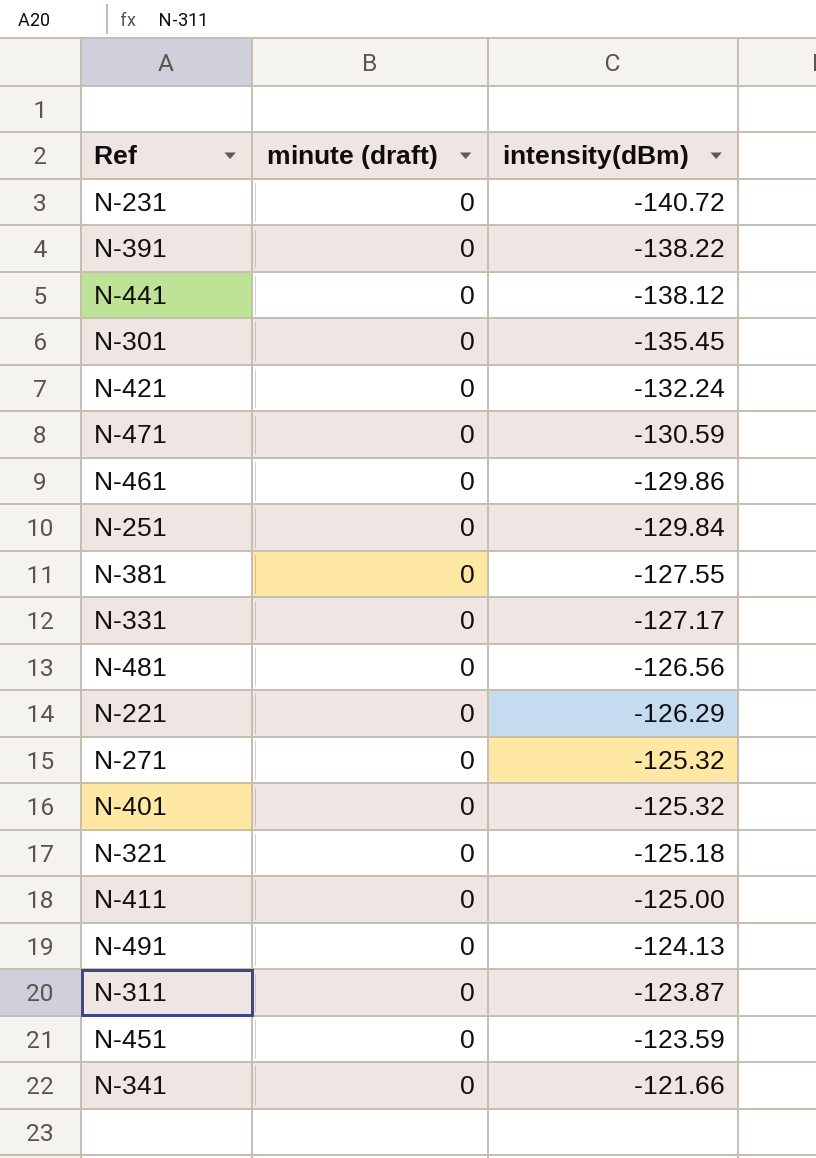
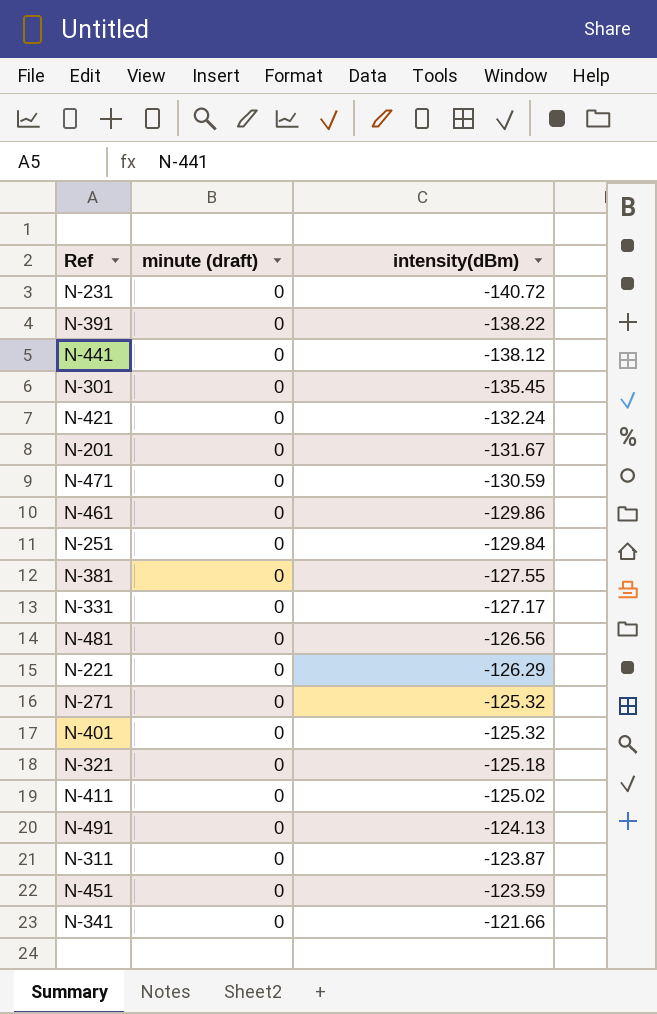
row N-201: none -> 0 | -131.67
N-411 | intensity(dBm): -125.00 -> -125.02

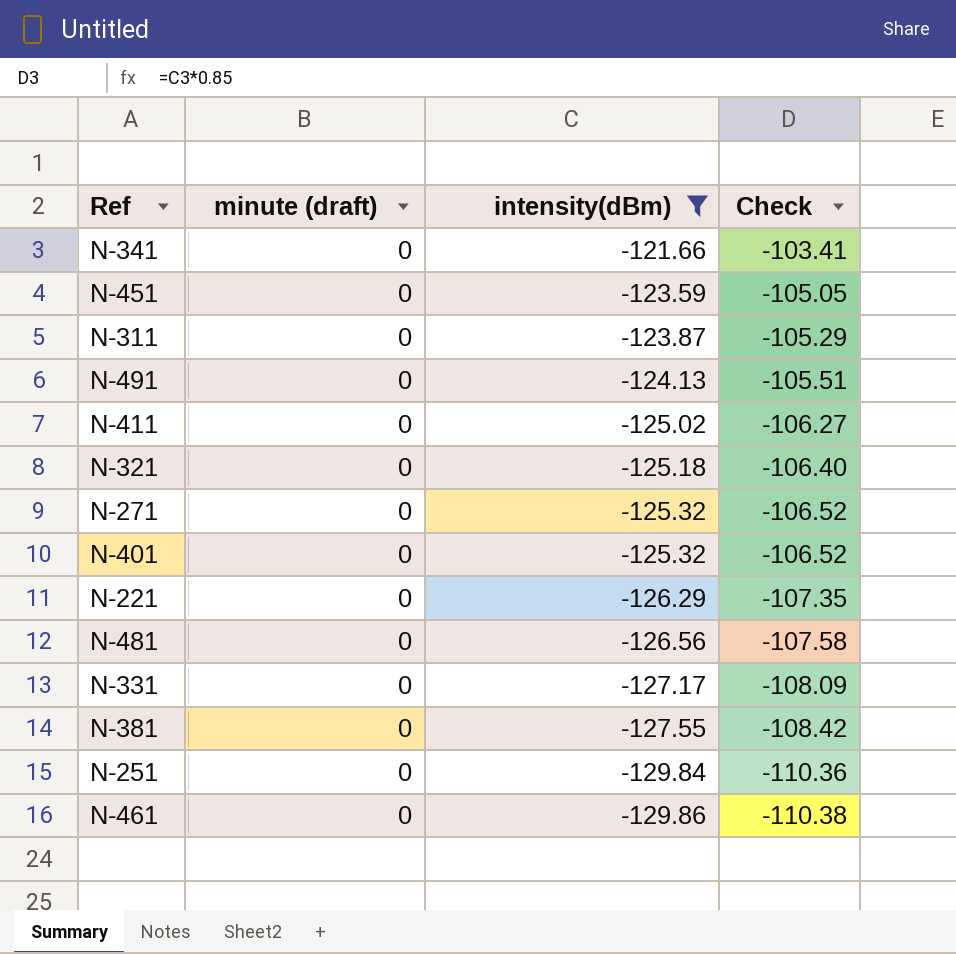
filter: none -> intensity(dBm) >= -129.86
row order: intensity(dBm) ascending -> intensity(dBm) descending
column Check | formula: none -> [intensity(dBm)] * 0.85

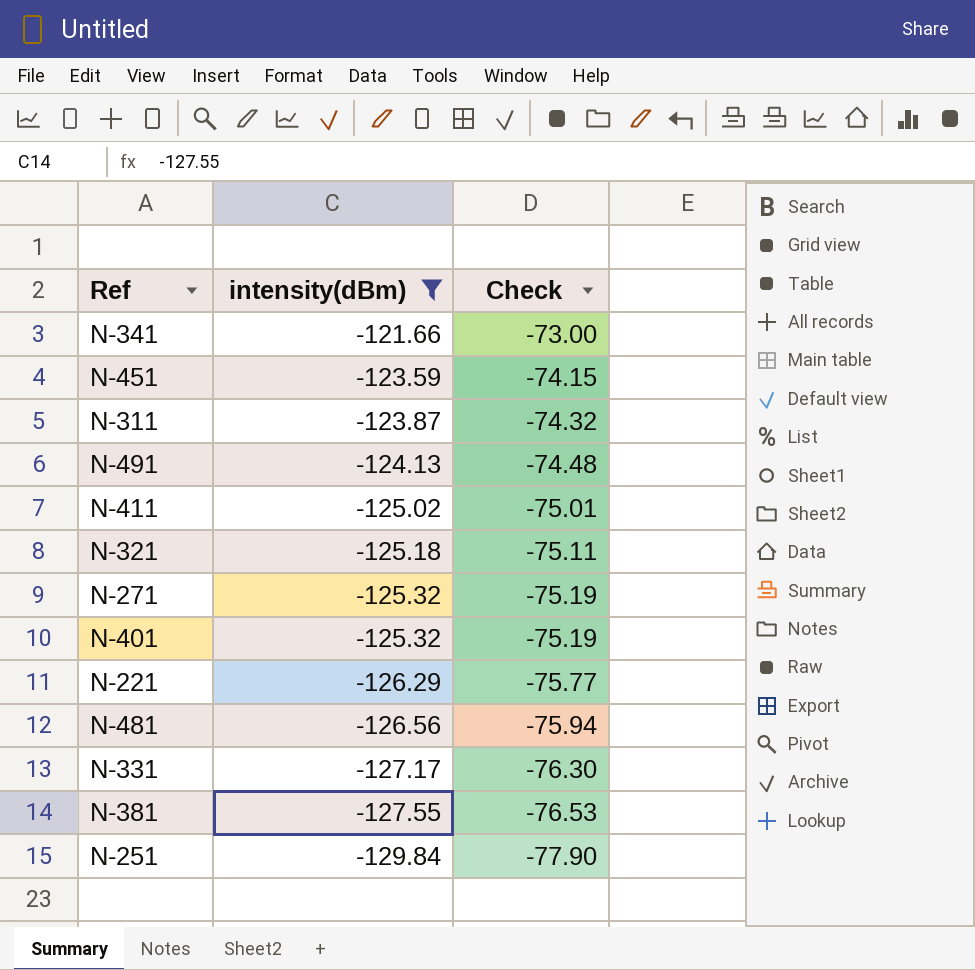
column minute (draft) | position: 2 -> none
column Check | formula: [intensity(dBm)] * 0.85 -> [intensity(dBm)] * 0.6
row N-461: 0 | -129.86 | -110.38 -> none

